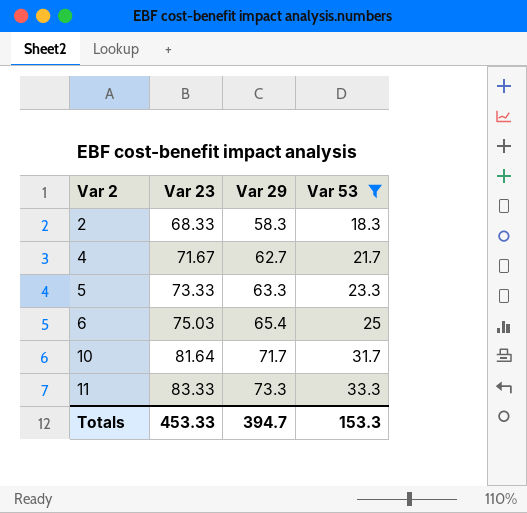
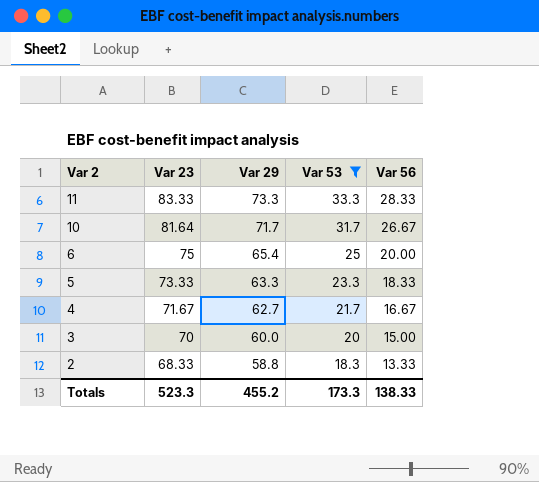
row order: Var 2 ascending -> Var 2 descending
column Var 56 | position: none -> 5
6 | Var 23: 75.03 -> 75
row 3: none -> 70 | 60.0 | 20 | 15.00
2 | Var 29: 58.3 -> 58.8
Totals | Var 23: 453.33 -> 523.3
Totals | Var 29: 394.7 -> 455.2
Totals | Var 53: 153.3 -> 173.3

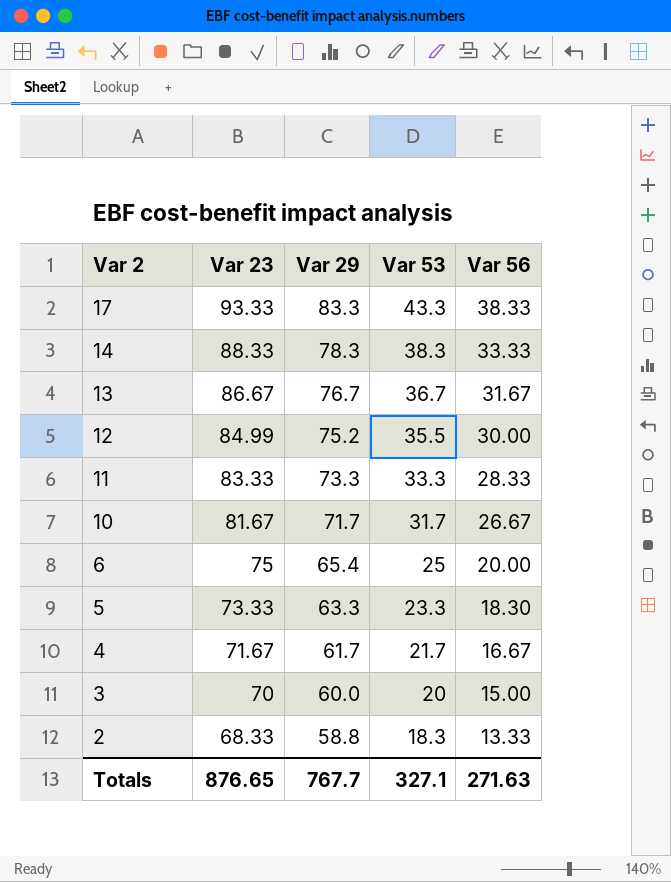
filter: Var 53 <= 33.3 -> none
10 | Var 23: 81.64 -> 81.67
5 | Var 56: 18.33 -> 18.30
4 | Var 29: 62.7 -> 61.7
Totals | Var 23: 523.3 -> 876.65
Totals | Var 29: 455.2 -> 767.7
Totals | Var 53: 173.3 -> 327.1
Totals | Var 56: 138.33 -> 271.63

